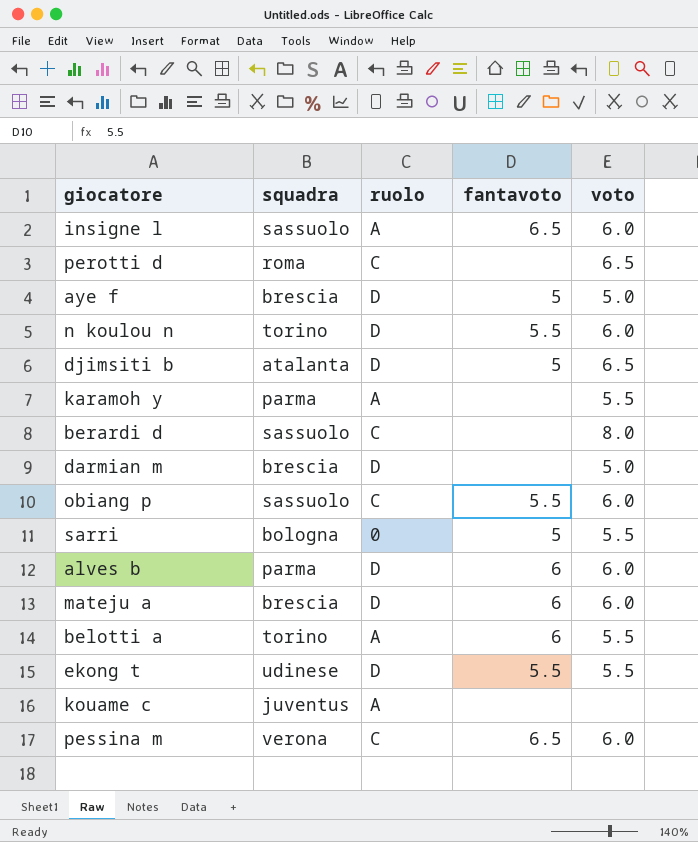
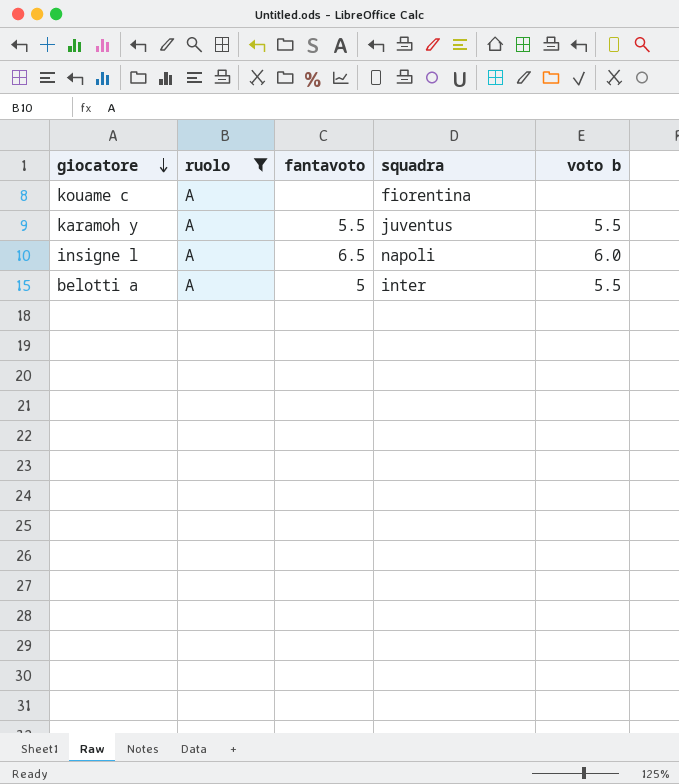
filter: none -> ruolo = A
row order: none -> giocatore descending
column squadra | position: 2 -> 4
column name: voto -> voto b
kouame c | squadra: juventus -> fiorentina
karamoh y | fantavoto: none -> 5.5
karamoh y | squadra: parma -> juventus
insigne l | squadra: sassuolo -> napoli
belotti a | fantavoto: 6 -> 5
belotti a | squadra: torino -> inter

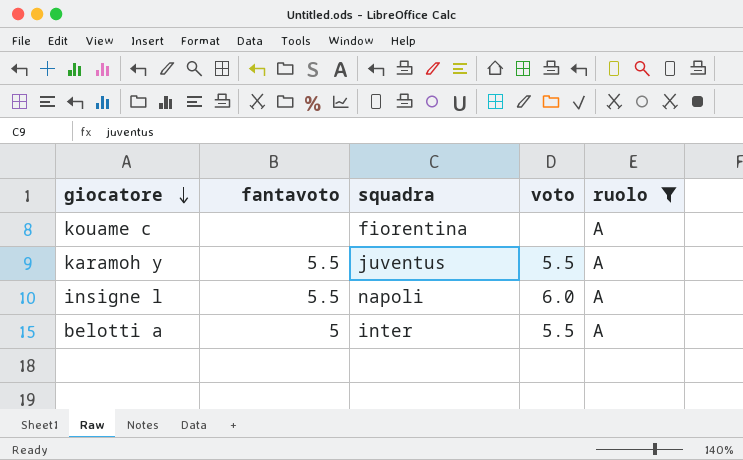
column name: voto b -> voto
column ruolo | position: 2 -> 5
insigne l | fantavoto: 6.5 -> 5.5

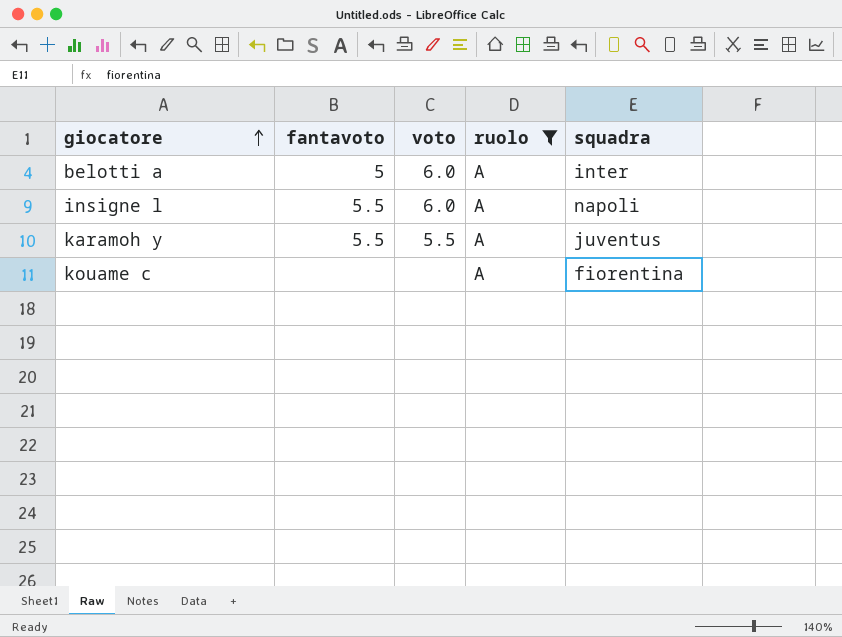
row order: giocatore descending -> giocatore ascending
column squadra | position: 3 -> 5
belotti a | voto: 5.5 -> 6.0

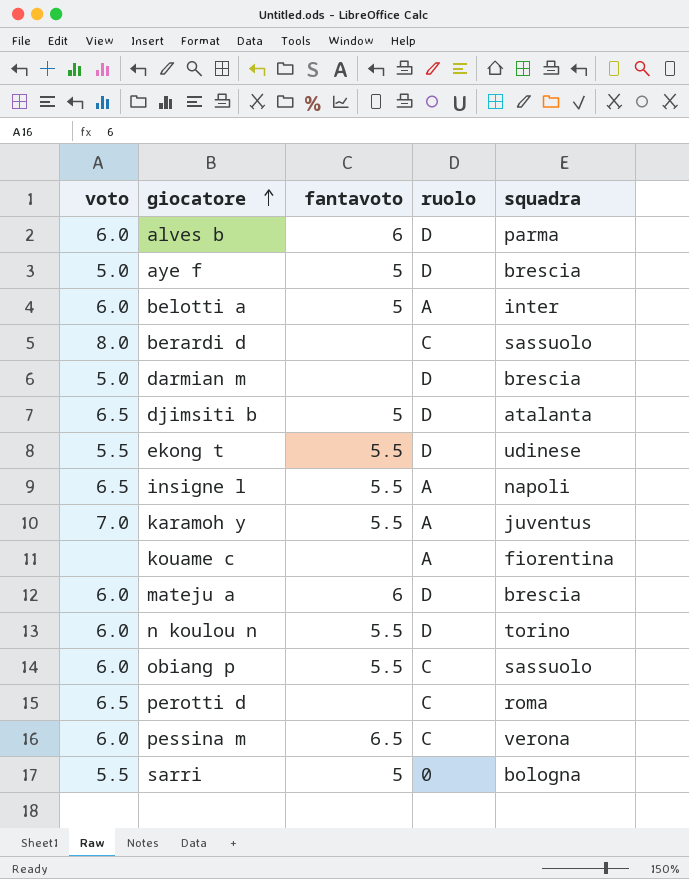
filter: ruolo = A -> none
column voto | position: 3 -> 1
insigne l | voto: 6.0 -> 6.5
karamoh y | voto: 5.5 -> 7.0

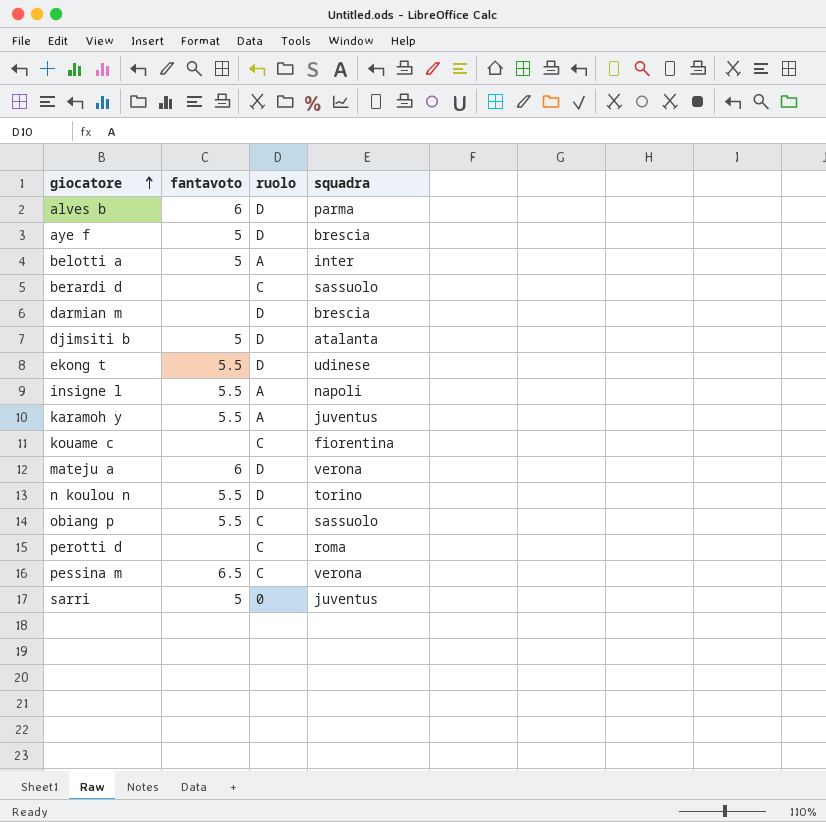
column voto | position: 1 -> none
kouame c | ruolo: A -> C
mateju a | squadra: brescia -> verona
sarri | squadra: bologna -> juventus

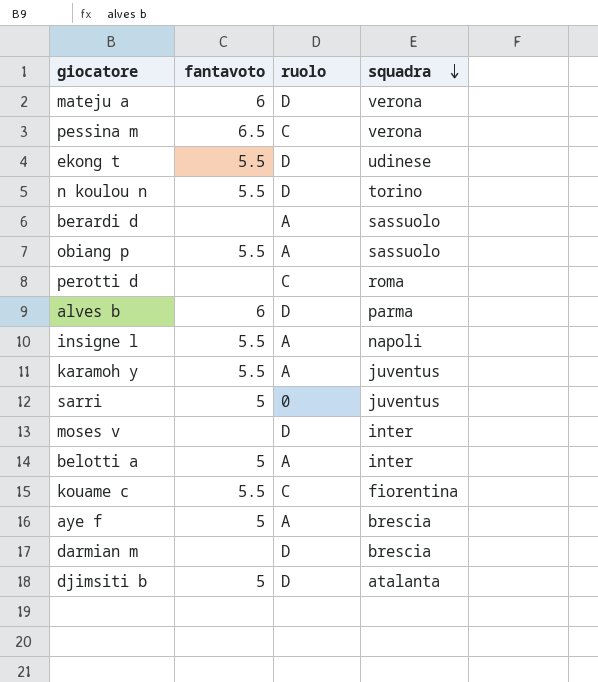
row order: giocatore ascending -> squadra descending
berardi d | ruolo: C -> A
obiang p | ruolo: C -> A
row moses v: none -> none | D | inter
kouame c | fantavoto: none -> 5.5
aye f | ruolo: D -> A

